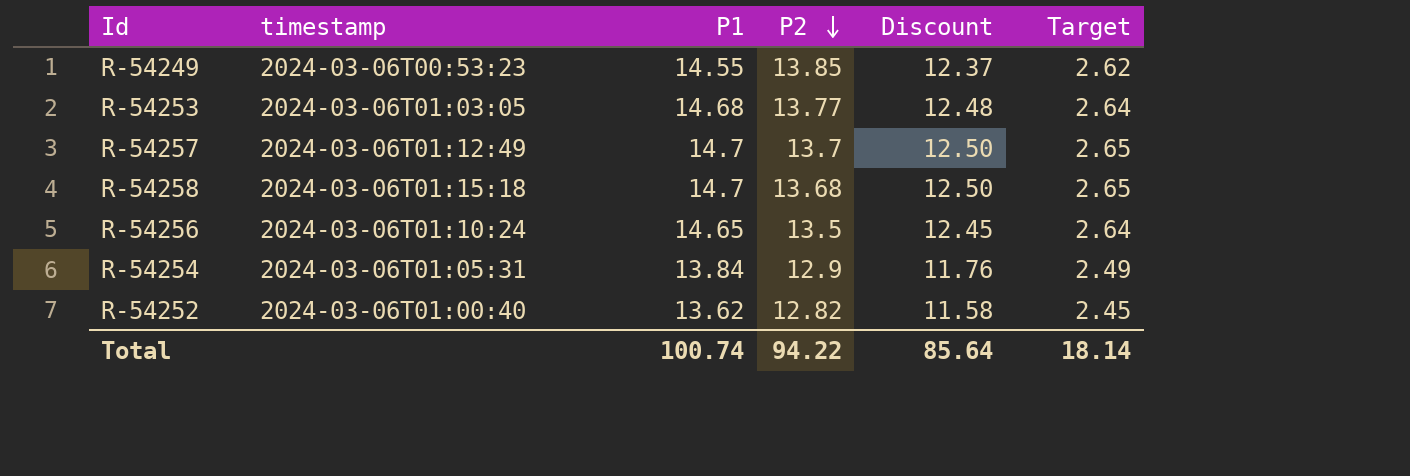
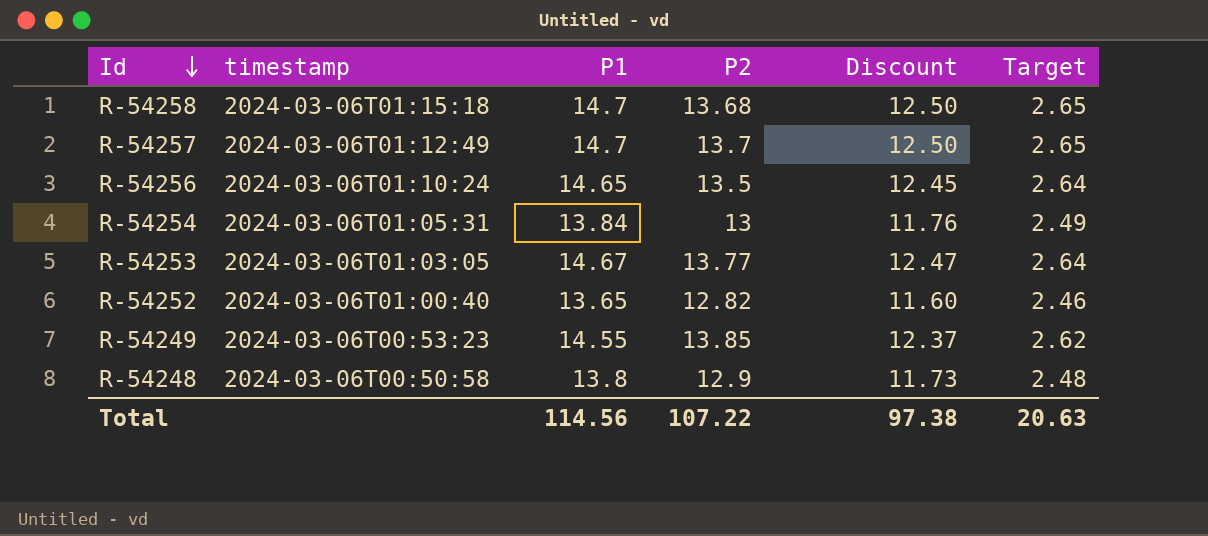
row order: P2 descending -> Id descending
R-54254 | P2: 12.9 -> 13
R-54253 | P1: 14.68 -> 14.67
R-54253 | Discount: 12.48 -> 12.47
R-54252 | P1: 13.62 -> 13.65
R-54252 | Discount: 11.58 -> 11.60
R-54252 | Target: 2.45 -> 2.46
row R-54248: none -> 2024-03-06T00:50:58 | 13.8 | 12.9 | 11.73 | 2.48
Total | P1: 100.74 -> 114.56
Total | P2: 94.22 -> 107.22
Total | Discount: 85.64 -> 97.38
Total | Target: 18.14 -> 20.63

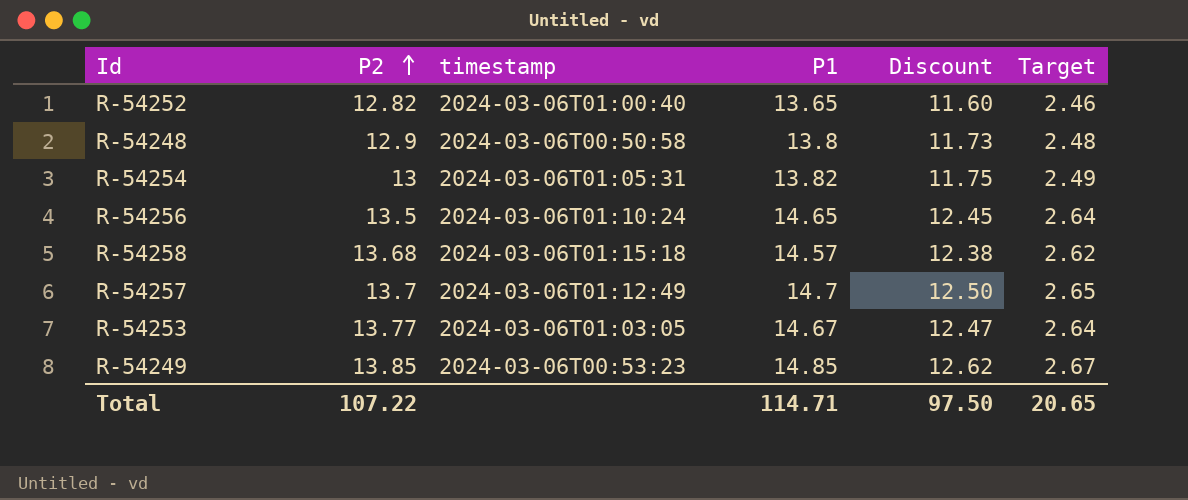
row order: Id descending -> P2 ascending
column P2 | position: 4 -> 2
R-54254 | P1: 13.84 -> 13.82
R-54254 | Discount: 11.76 -> 11.75
R-54258 | P1: 14.7 -> 14.57
R-54258 | Discount: 12.50 -> 12.38
R-54258 | Target: 2.65 -> 2.62
R-54249 | P1: 14.55 -> 14.85
R-54249 | Discount: 12.37 -> 12.62
R-54249 | Target: 2.62 -> 2.67
Total | P1: 114.56 -> 114.71
Total | Discount: 97.38 -> 97.50
Total | Target: 20.63 -> 20.65

